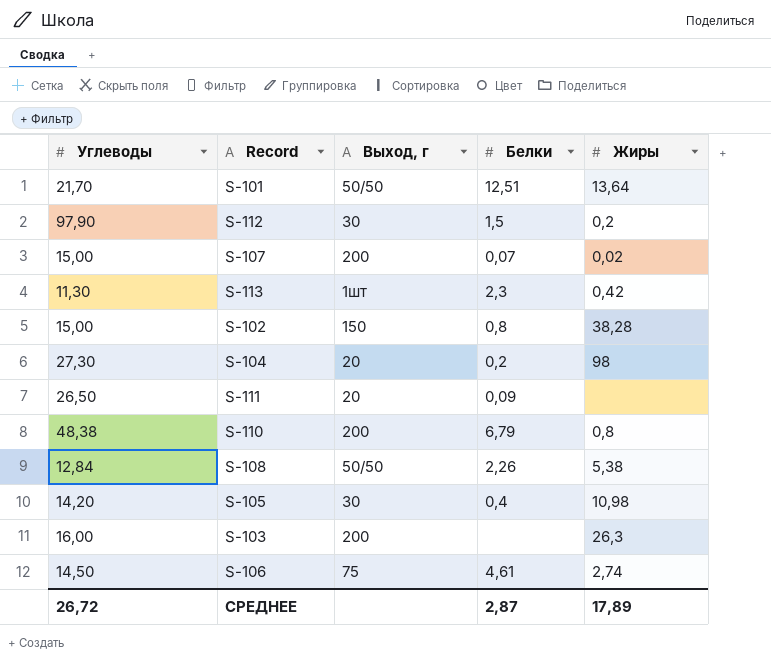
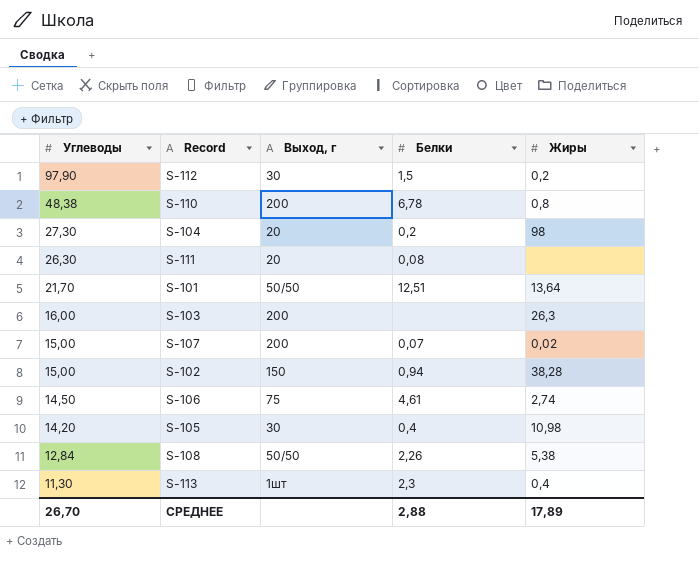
row order: none -> Углеводы descending
S-110 | Белки: 6,79 -> 6,78
S-111 | Углеводы: 26,50 -> 26,30
S-111 | Белки: 0,09 -> 0,08
S-102 | Белки: 0,8 -> 0,94
S-113 | Жиры: 0,42 -> 0,4
СРЕДНЕЕ | Углеводы: 26,72 -> 26,70
СРЕДНЕЕ | Белки: 2,87 -> 2,88

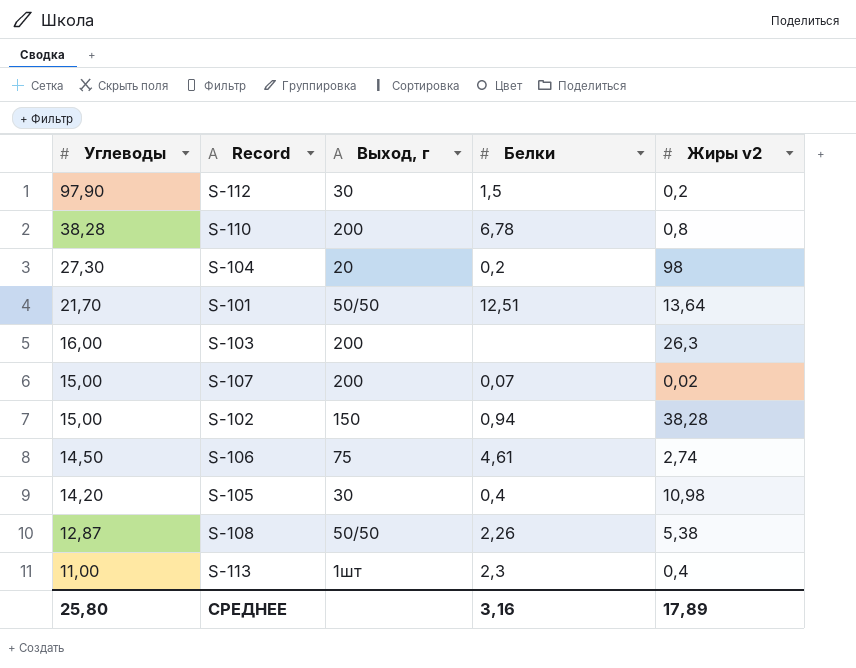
column name: Жиры -> Жиры v2
row S-111: 26,30 | 20 | 0,08 | none -> none
S-110 | Углеводы: 48,38 -> 38,28
S-108 | Углеводы: 12,84 -> 12,87
S-113 | Углеводы: 11,30 -> 11,00
СРЕДНЕЕ | Углеводы: 26,70 -> 25,80
СРЕДНЕЕ | Белки: 2,88 -> 3,16

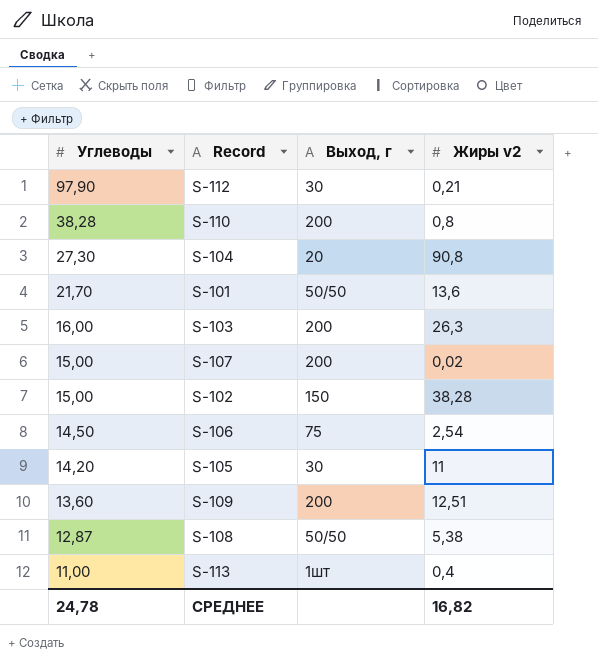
column Белки | position: 4 -> none
S-112 | Жиры v2: 0,2 -> 0,21
S-104 | Жиры v2: 98 -> 90,8
S-101 | Жиры v2: 13,64 -> 13,6
S-106 | Жиры v2: 2,74 -> 2,54
S-105 | Жиры v2: 10,98 -> 11
row S-109: none -> 13,60 | 200 | 12,51
СРЕДНЕЕ | Углеводы: 25,80 -> 24,78
СРЕДНЕЕ | Жиры v2: 17,89 -> 16,82

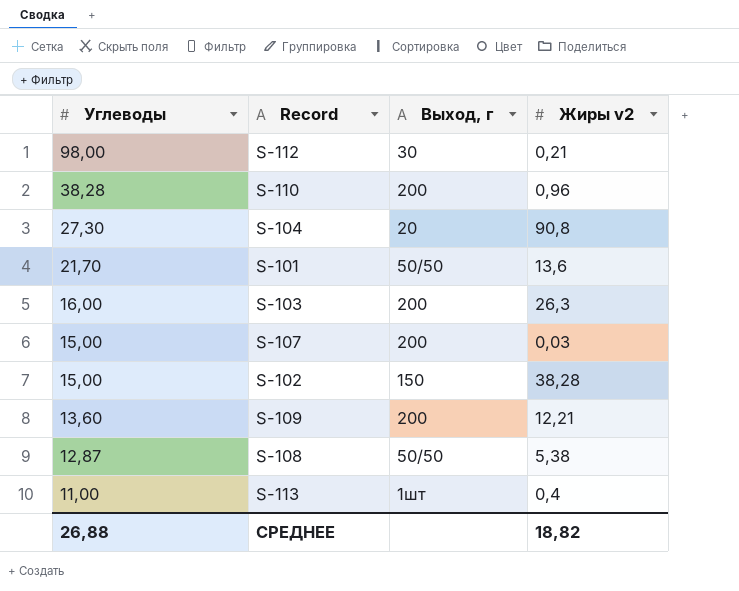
row S-106: 14,50 | 75 | 2,54 -> none
row S-105: 14,20 | 30 | 11 -> none
S-112 | Углеводы: 97,90 -> 98,00
S-110 | Жиры v2: 0,8 -> 0,96
S-107 | Жиры v2: 0,02 -> 0,03
S-109 | Жиры v2: 12,51 -> 12,21
СРЕДНЕЕ | Углеводы: 24,78 -> 26,88
СРЕДНЕЕ | Жиры v2: 16,82 -> 18,82

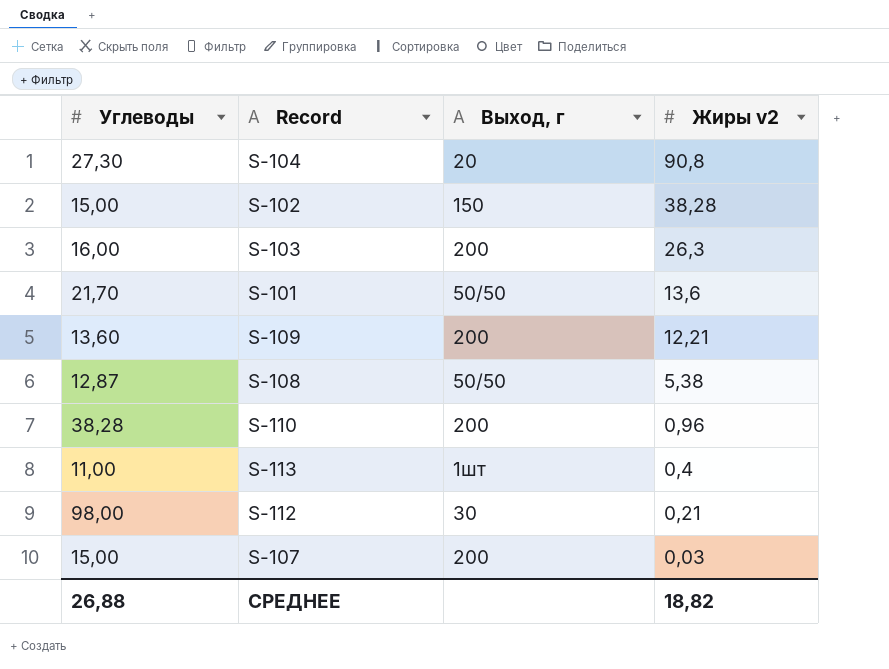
row order: Углеводы descending -> Жиры v2 descending

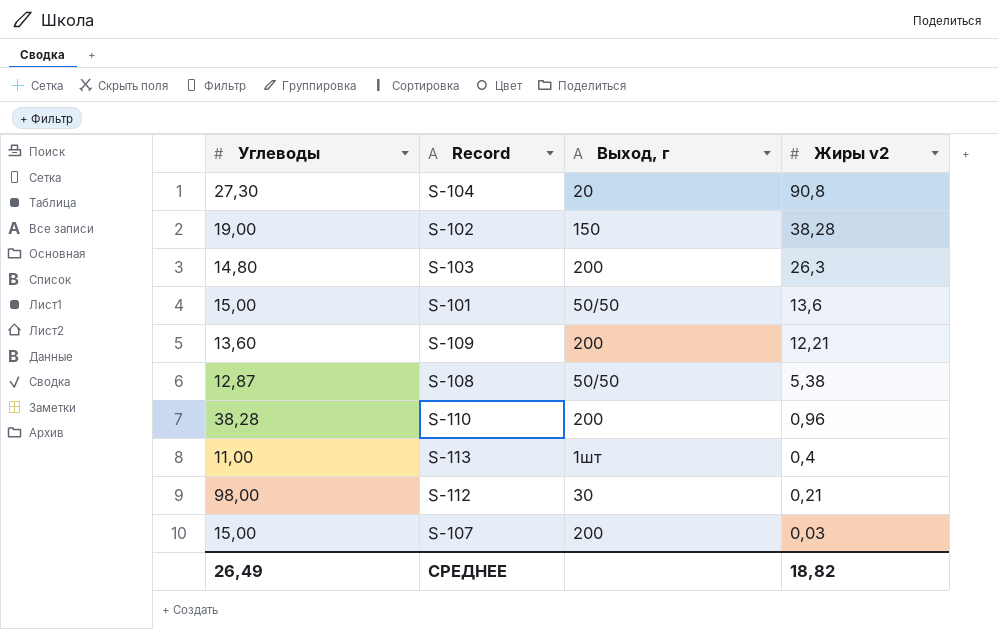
S-102 | Углеводы: 15,00 -> 19,00
S-103 | Углеводы: 16,00 -> 14,80
S-101 | Углеводы: 21,70 -> 15,00
СРЕДНЕЕ | Углеводы: 26,88 -> 26,49

